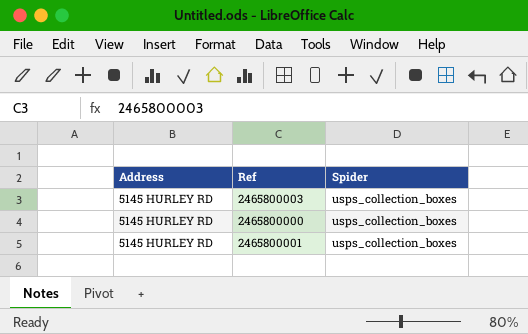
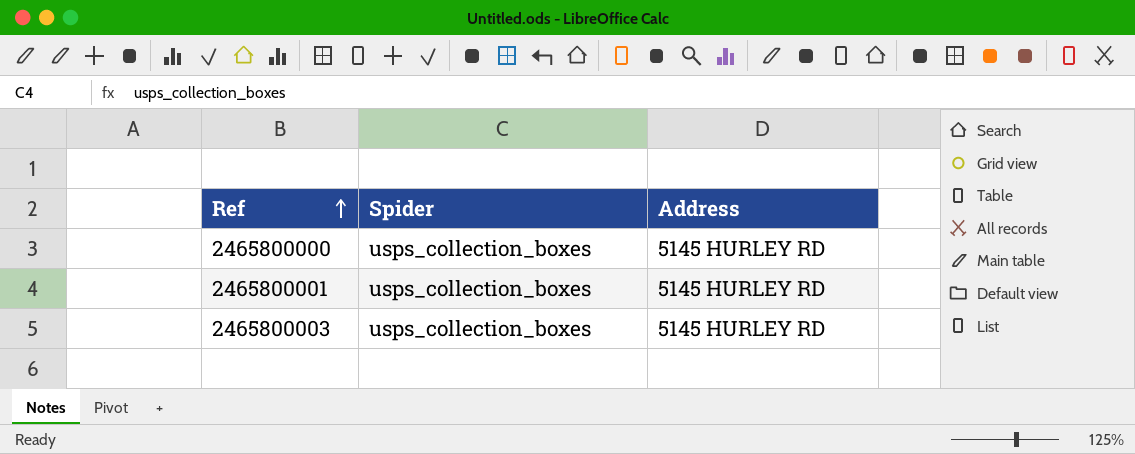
row order: none -> Ref ascending
column Address | position: 1 -> 3

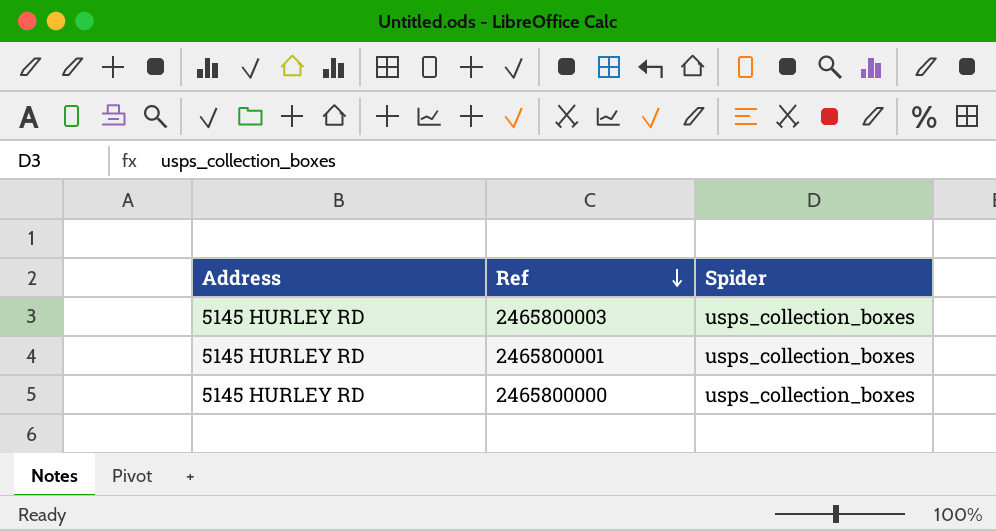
row order: Ref ascending -> Ref descending
column Address | position: 3 -> 1

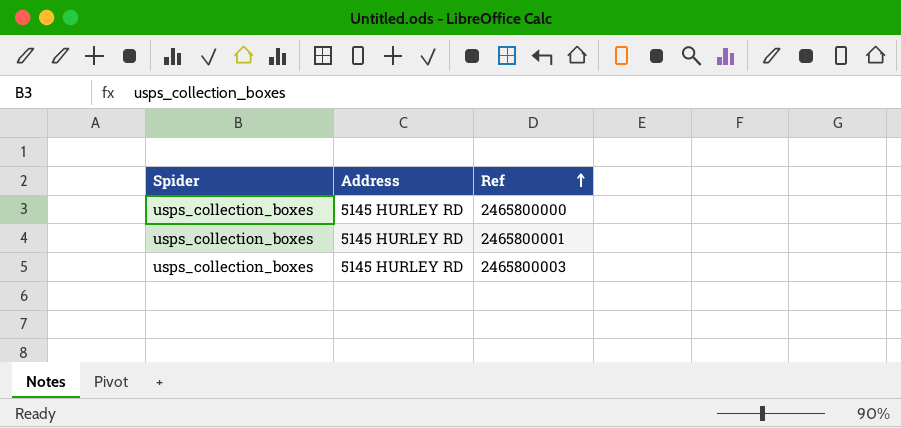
row order: Ref descending -> Ref ascending
column Spider | position: 3 -> 1

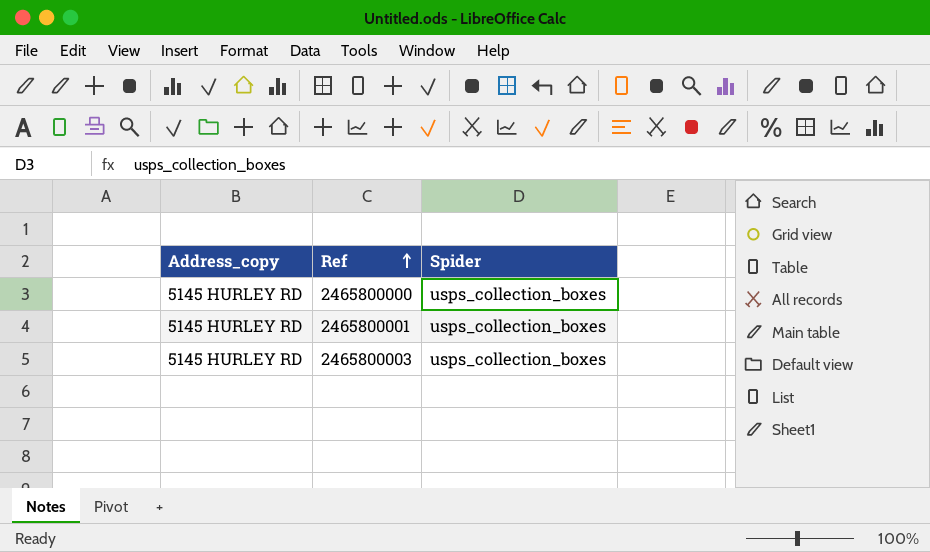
column name: Address -> Address_copy
column Spider | position: 1 -> 3

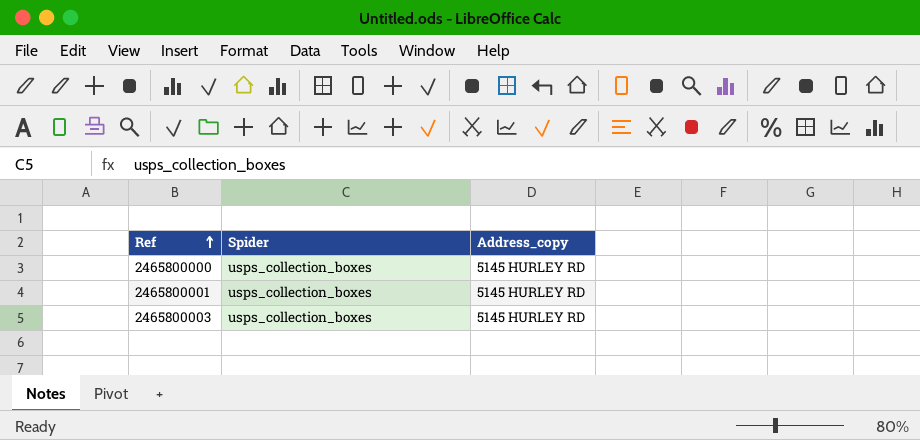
column Address_copy | position: 1 -> 3

